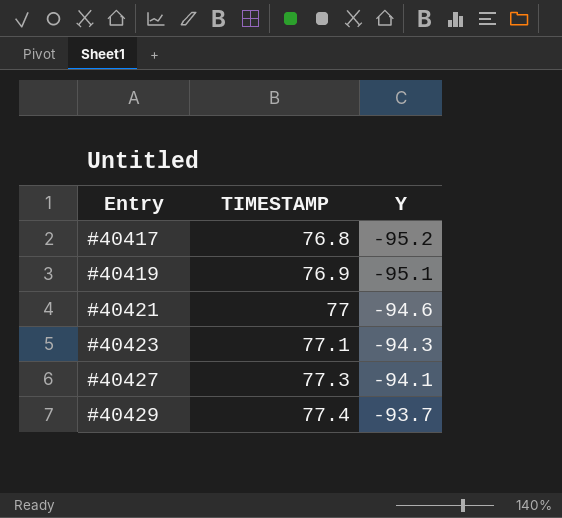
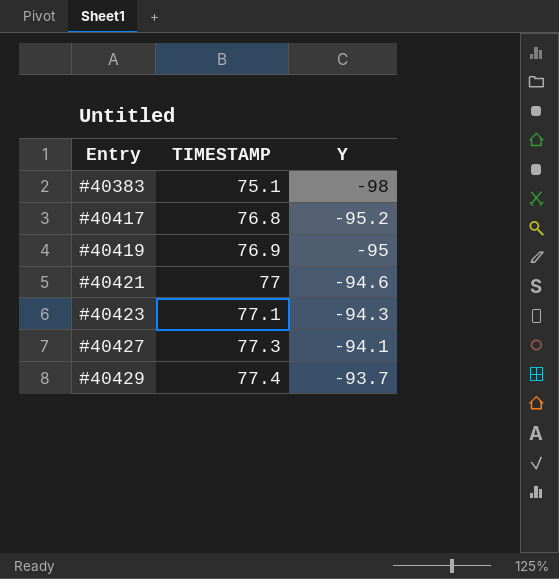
row #40383: none -> 75.1 | -98
#40419 | Y: -95.1 -> -95

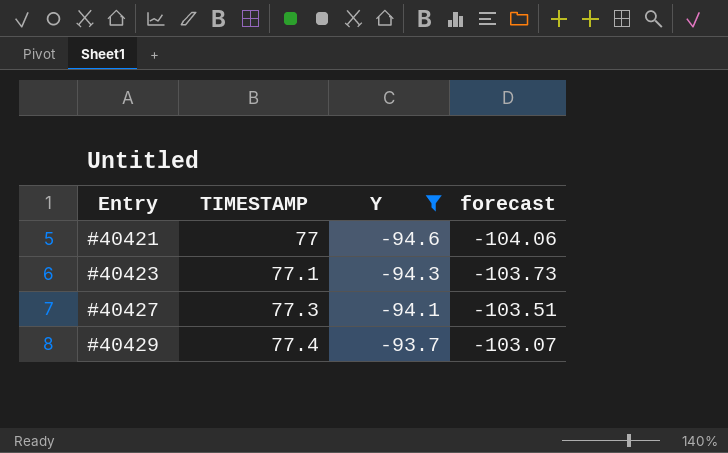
filter: none -> Y >= -94.6
column forecast | formula: none -> [Y] * 1.1

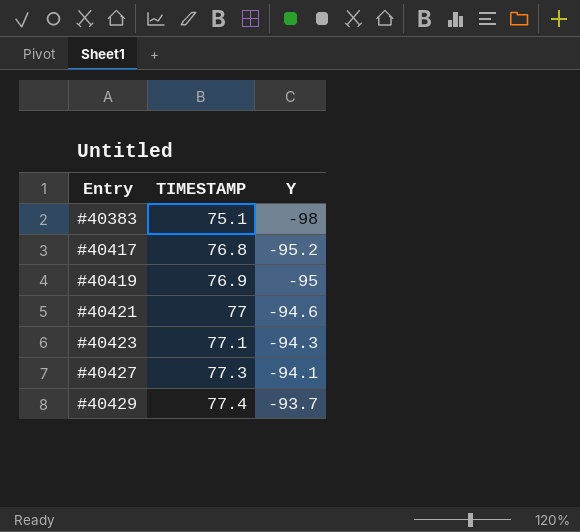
filter: Y >= -94.6 -> none
column forecast | formula: [Y] * 1.1 -> none

